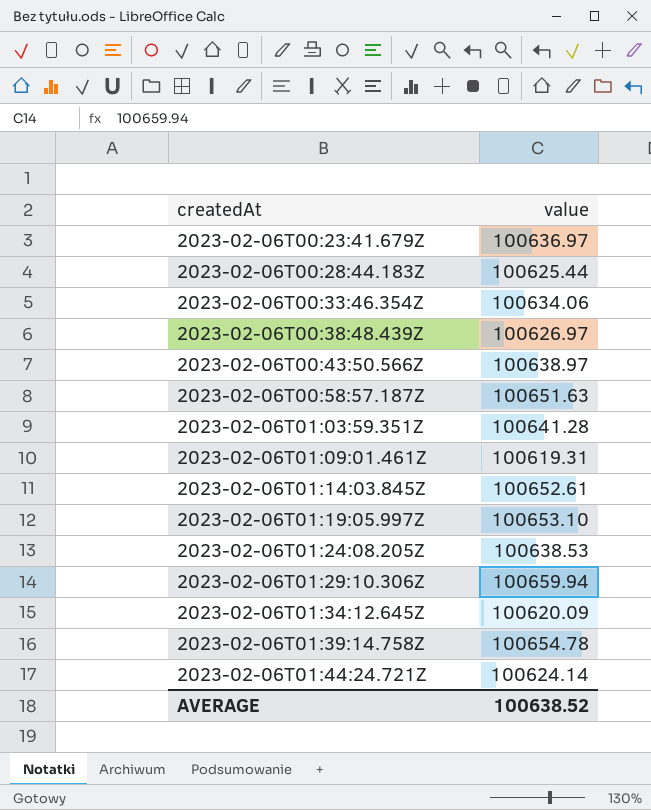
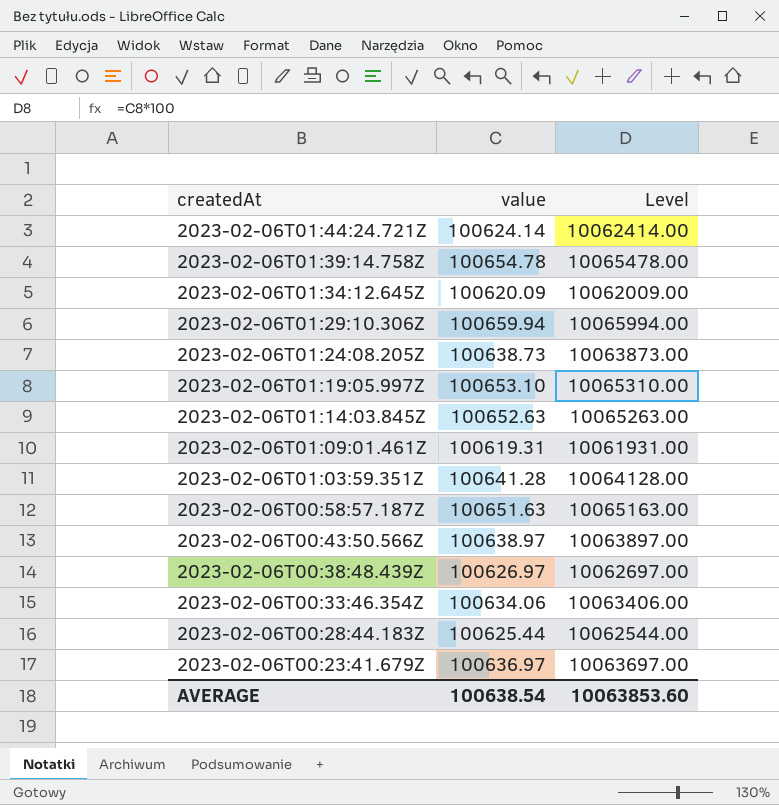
row order: createdAt ascending -> createdAt descending
column Level | formula: none -> [value] * 100
2023-02-06T01:24:08.205Z | value: 100638.53 -> 100638.73
2023-02-06T01:14:03.845Z | value: 100652.61 -> 100652.63
AVERAGE | value: 100638.52 -> 100638.54

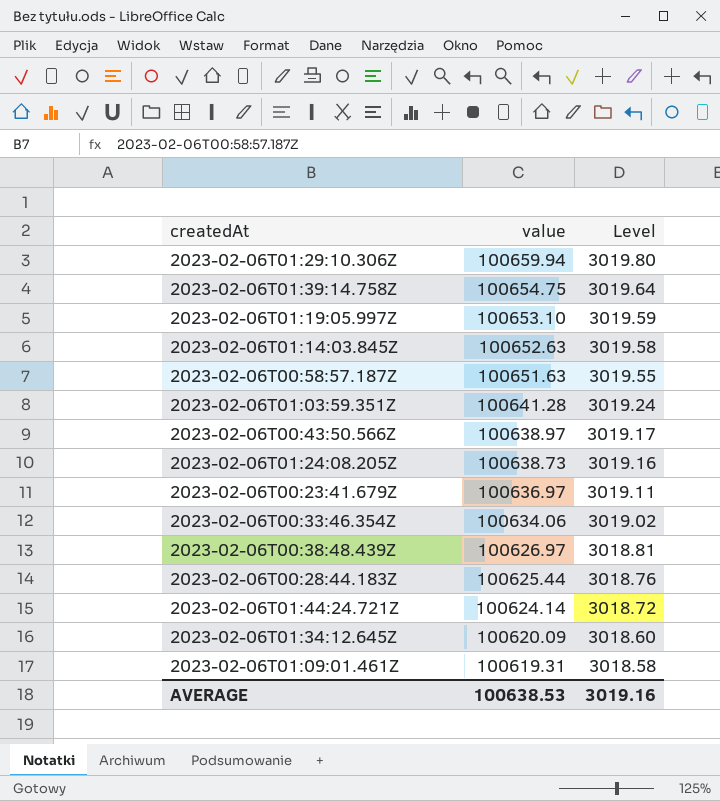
row order: createdAt descending -> value descending
column Level | formula: [value] * 100 -> [value] * 0.03
2023-02-06T01:39:14.758Z | value: 100654.78 -> 100654.75
AVERAGE | value: 100638.54 -> 100638.53
AVERAGE | Level: 10063853.60 -> 3019.16

